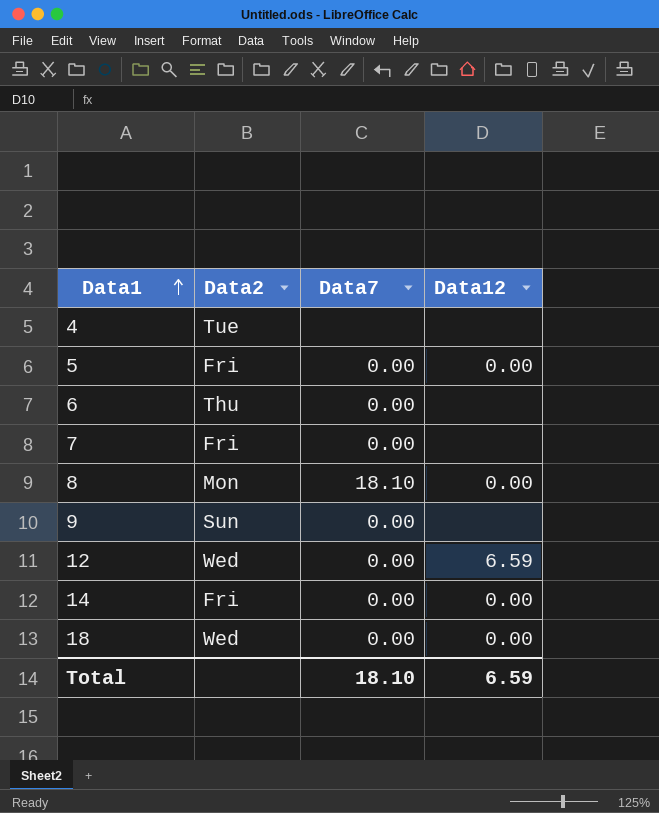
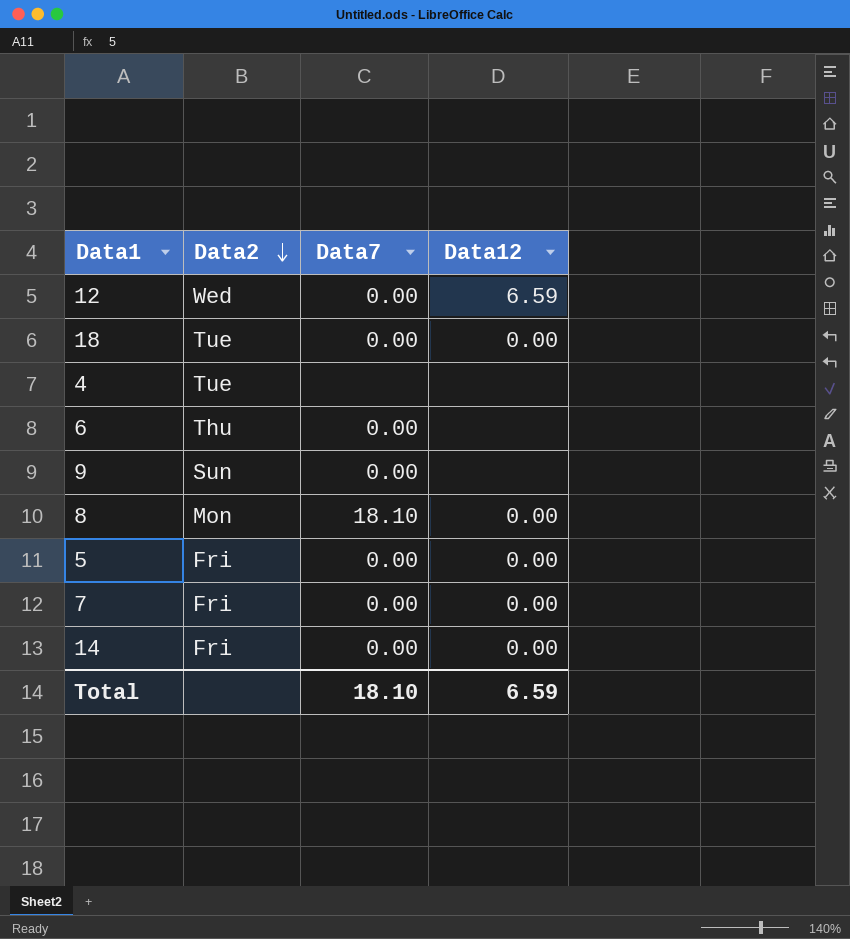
row order: Data1 ascending -> Data2 descending
18 | Data2: Wed -> Tue
7 | Data12: none -> 0.00

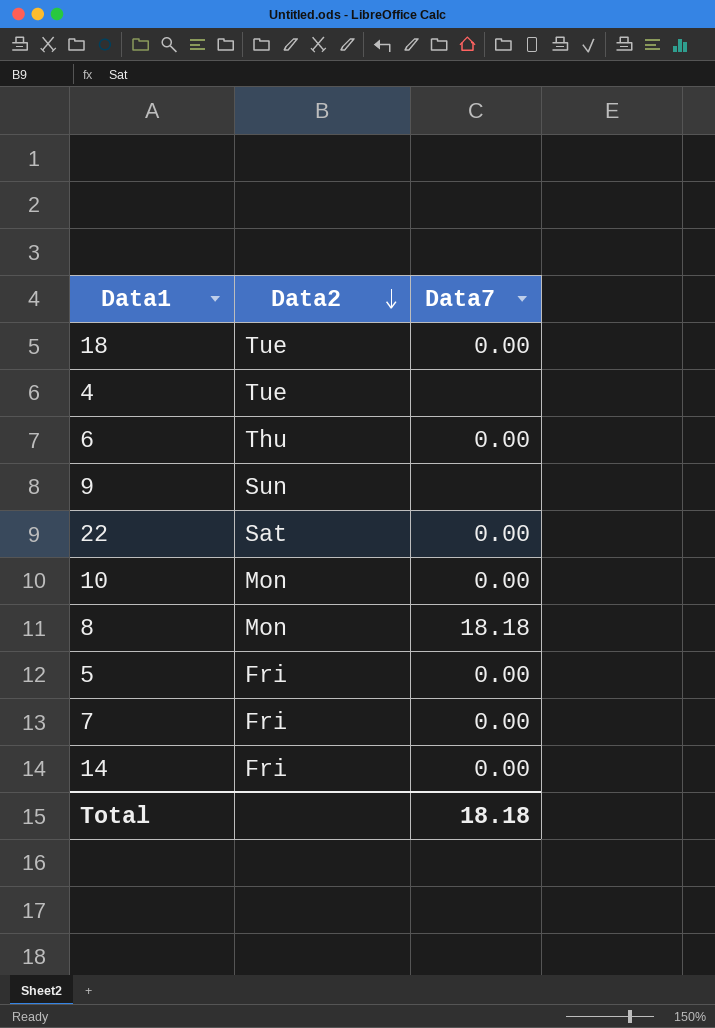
column Data12 | position: 4 -> none
row 12: Wed | 0.00 | 6.59 -> none
9 | Data7: 0.00 -> none
row 22: none -> Sat | 0.00
row 10: none -> Mon | 0.00
8 | Data7: 18.10 -> 18.18
Total | Data7: 18.10 -> 18.18

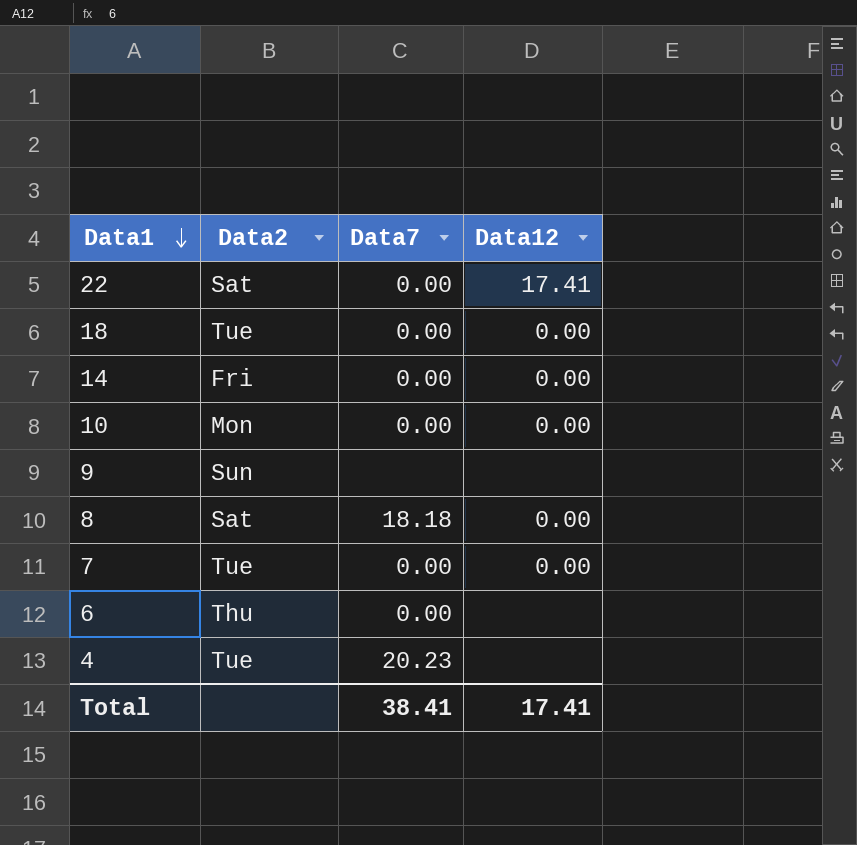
row order: Data2 descending -> Data1 descending
column Data12 | position: none -> 4
row 5: Fri | 0.00 -> none
8 | Data2: Mon -> Sat
7 | Data2: Fri -> Tue
4 | Data7: none -> 20.23
Total | Data7: 18.18 -> 38.41

